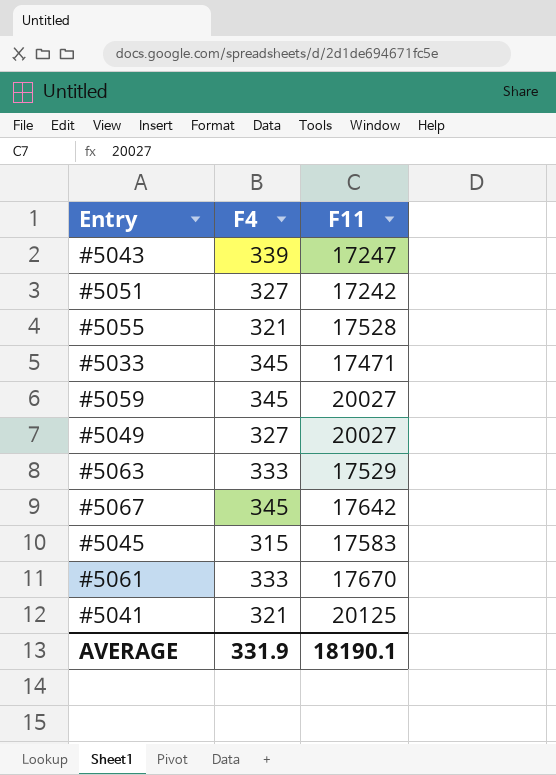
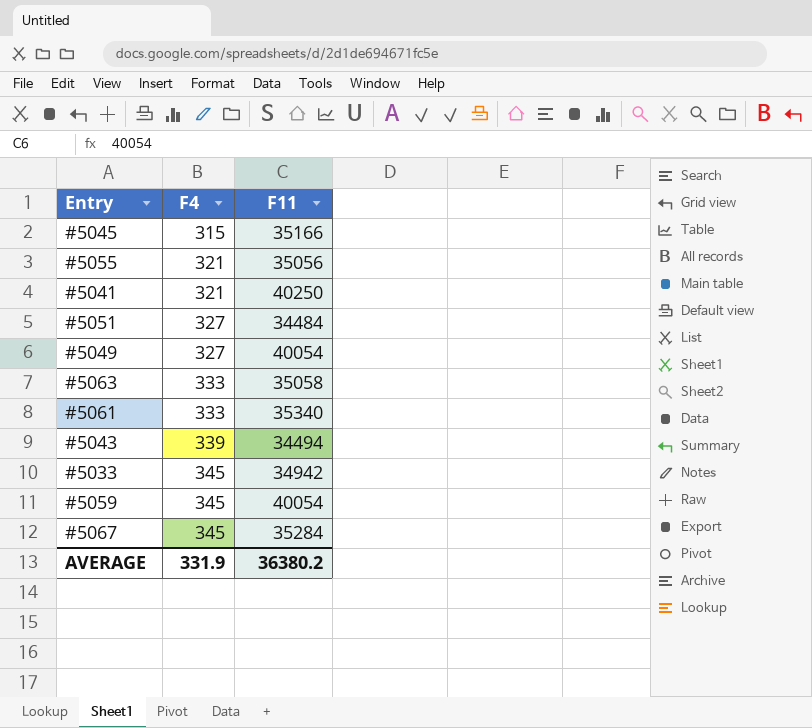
row order: none -> F4 ascending
#5045 | F11: 17583 -> 35166
#5055 | F11: 17528 -> 35056
#5041 | F11: 20125 -> 40250
#5051 | F11: 17242 -> 34484
#5049 | F11: 20027 -> 40054
#5063 | F11: 17529 -> 35058
#5061 | F11: 17670 -> 35340
#5043 | F11: 17247 -> 34494
#5033 | F11: 17471 -> 34942
#5059 | F11: 20027 -> 40054
#5067 | F11: 17642 -> 35284
AVERAGE | F11: 18190.1 -> 36380.2

